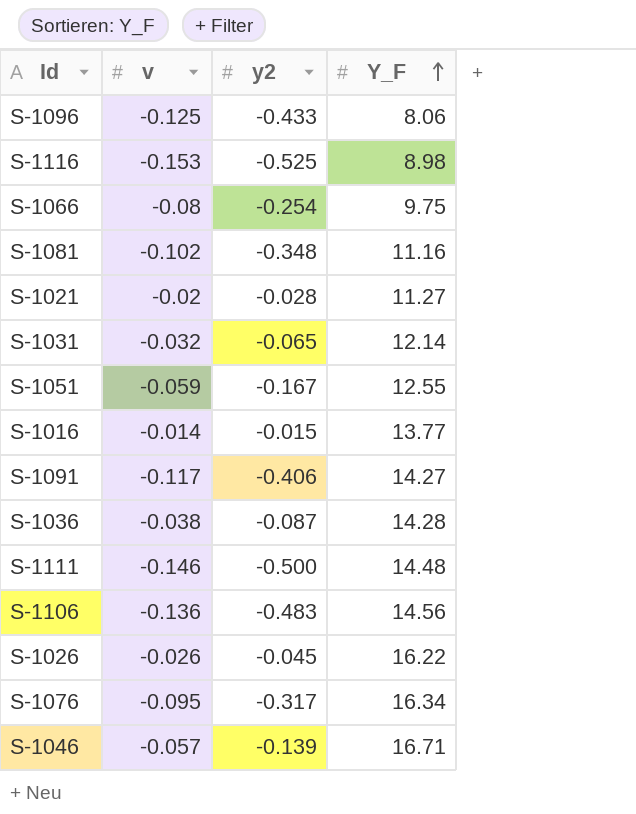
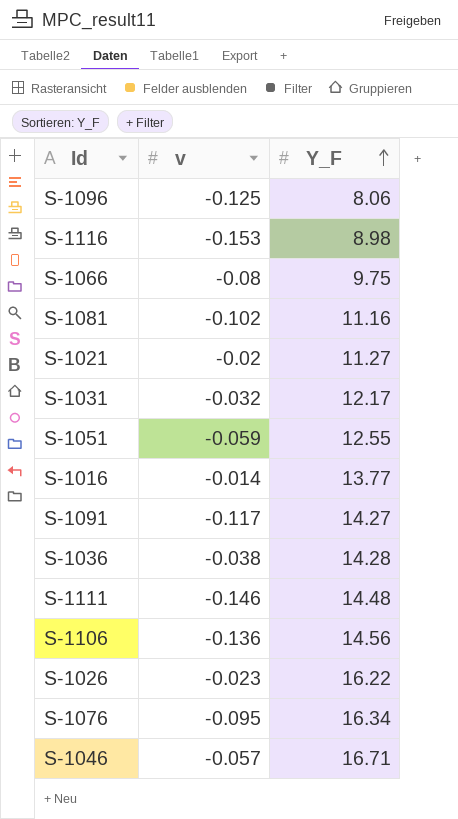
column y2 | position: 3 -> none
S-1031 | Y_F: 12.14 -> 12.17
S-1026 | v: -0.026 -> -0.023

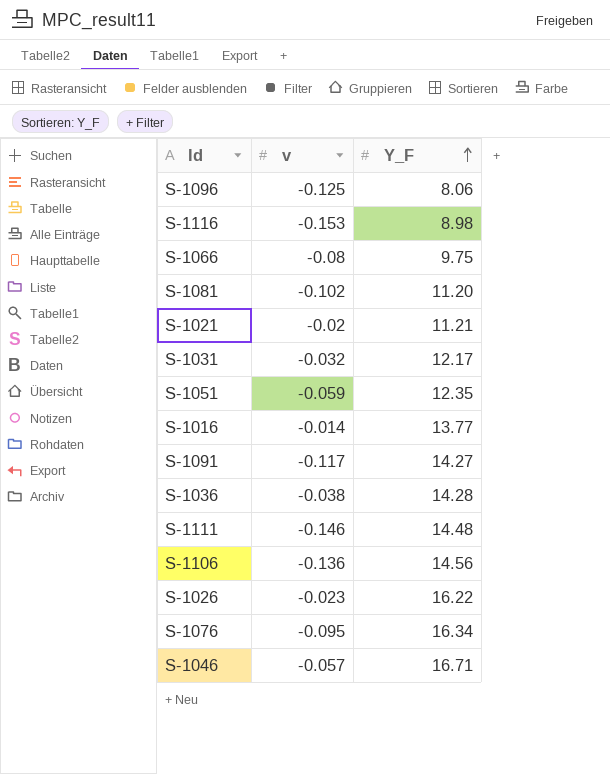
S-1081 | Y_F: 11.16 -> 11.20
S-1021 | Y_F: 11.27 -> 11.21
S-1051 | Y_F: 12.55 -> 12.35

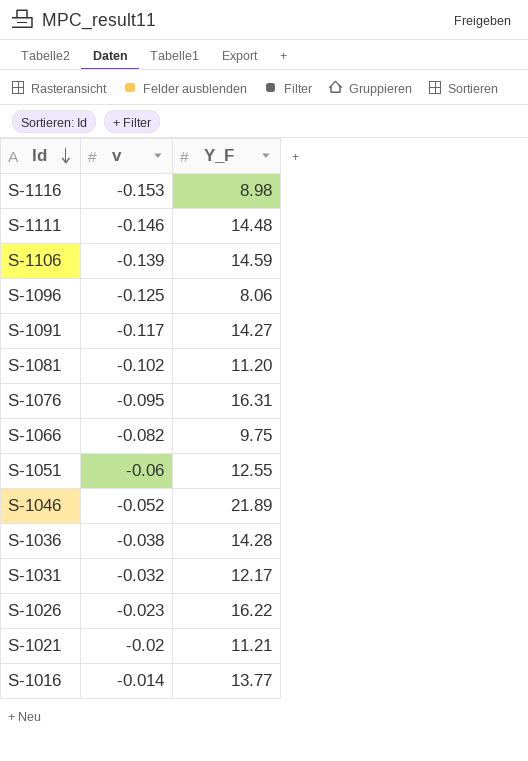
row order: Y_F ascending -> Id descending
S-1106 | v: -0.136 -> -0.139
S-1106 | Y_F: 14.56 -> 14.59
S-1076 | Y_F: 16.34 -> 16.31
S-1066 | v: -0.08 -> -0.082
S-1051 | v: -0.059 -> -0.06
S-1051 | Y_F: 12.35 -> 12.55
S-1046 | v: -0.057 -> -0.052
S-1046 | Y_F: 16.71 -> 21.89

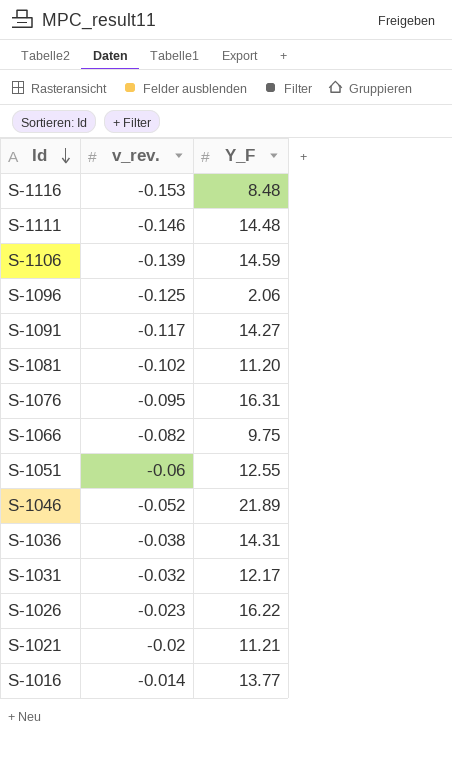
column name: v -> v_rev.
S-1116 | Y_F: 8.98 -> 8.48
S-1096 | Y_F: 8.06 -> 2.06
S-1036 | Y_F: 14.28 -> 14.31

